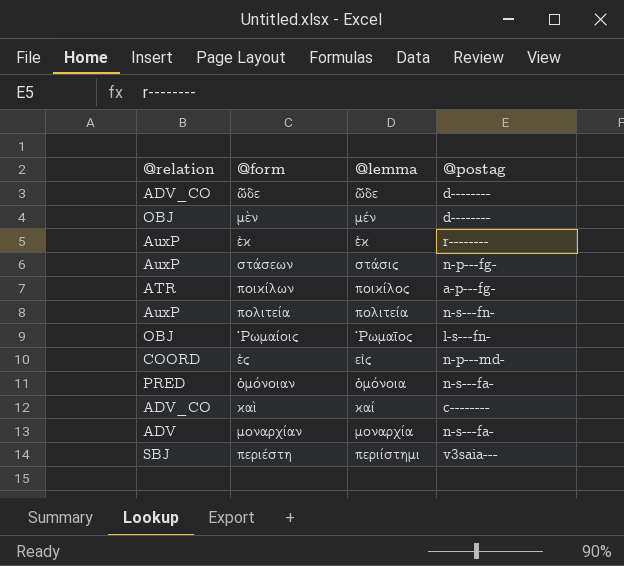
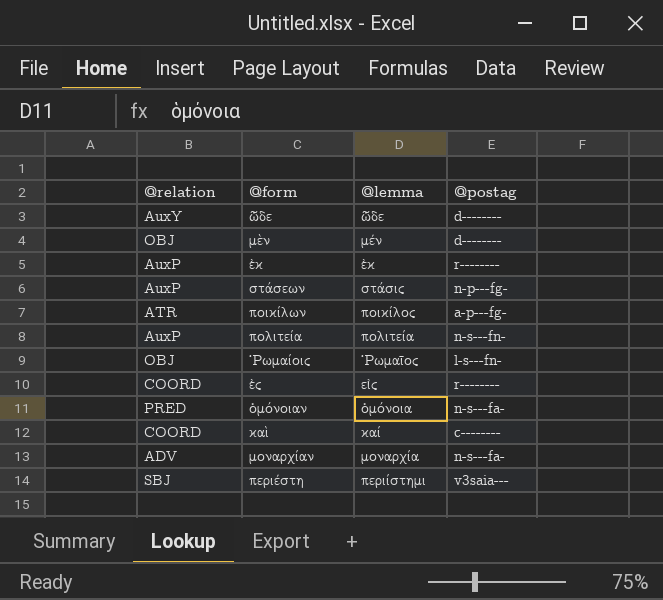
ὧδε | @relation: ADV_CO -> AuxY
ἐς | @postag: n-p---md- -> r--------
καὶ | @relation: ADV_CO -> COORD

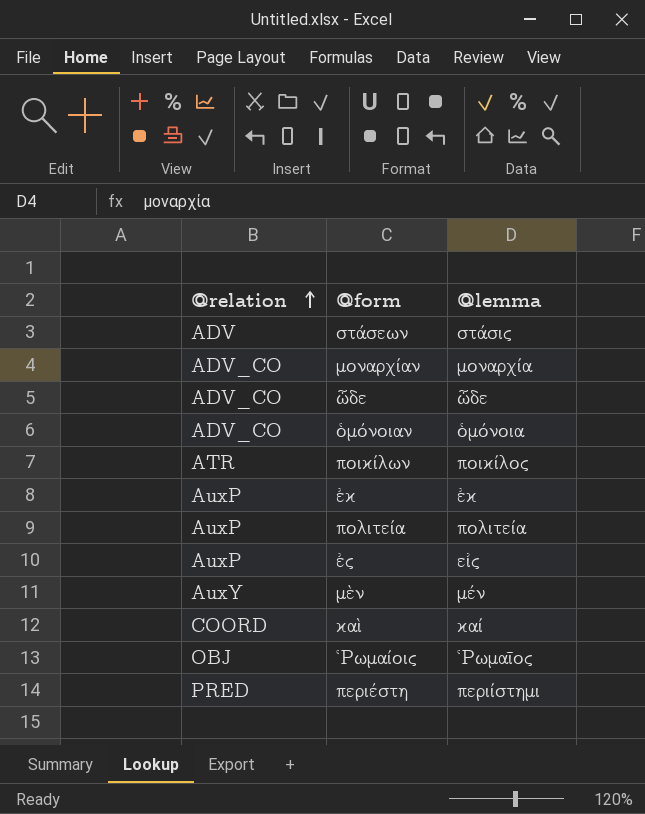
row order: none -> @relation ascending
column @postag | position: 4 -> none
στάσεων | @relation: AuxP -> ADV
μοναρχίαν | @relation: ADV -> ADV_CO
ὧδε | @relation: AuxY -> ADV_CO
ὁμόνοιαν | @relation: PRED -> ADV_CO
ἐς | @relation: COORD -> AuxP
μὲν | @relation: OBJ -> AuxY
περιέστη | @relation: SBJ -> PRED

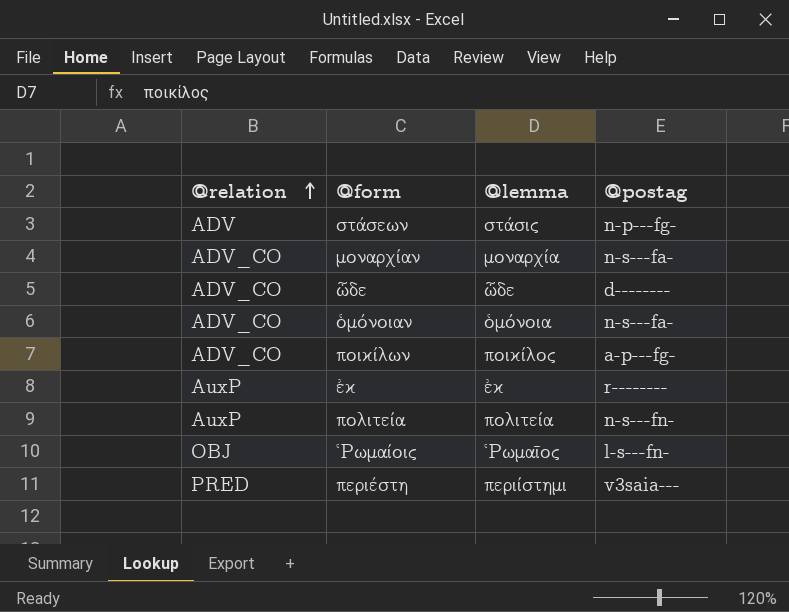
column @postag | position: none -> 4
row ἐς: AuxP | εἰς -> none
row μὲν: AuxY | μέν -> none
row καὶ: COORD | καί -> none
ποικίλων | @relation: ATR -> ADV_CO

